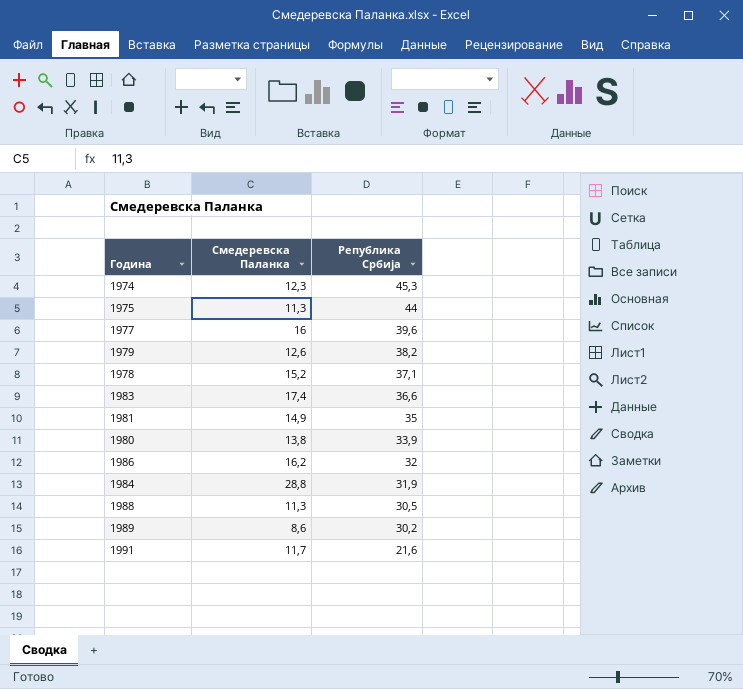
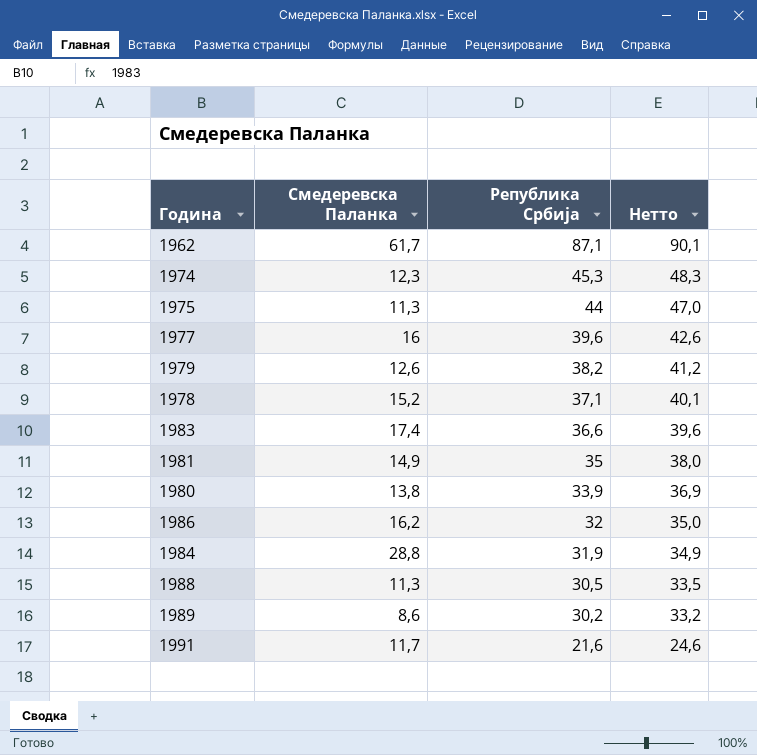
column Нетто | formula: none -> [Република Србија] + 3
row 1962: none -> 61,7 | 87,1 | 90,1

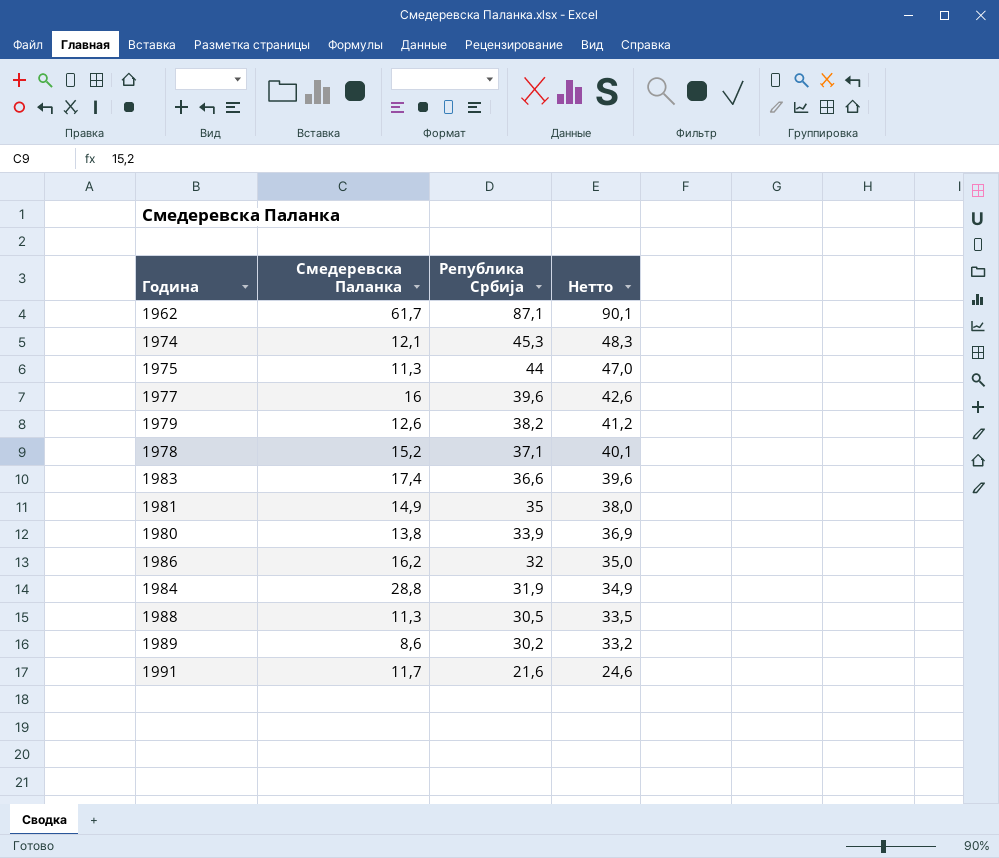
1974 | Смедеревска Паланка: 12,3 -> 12,1

